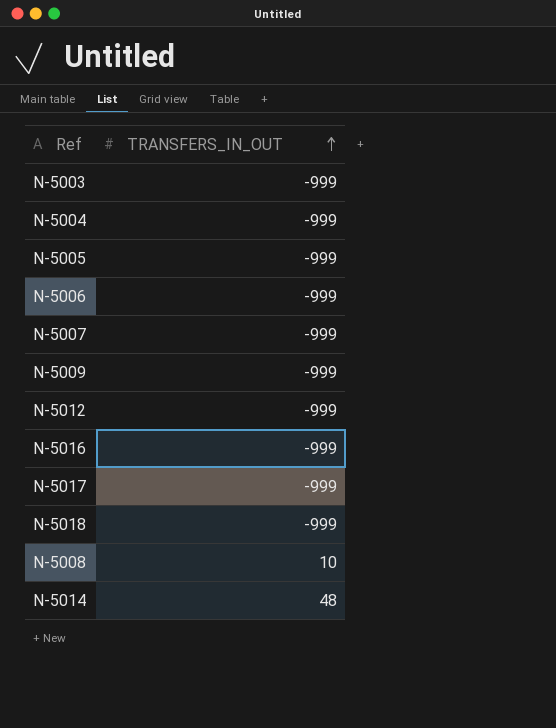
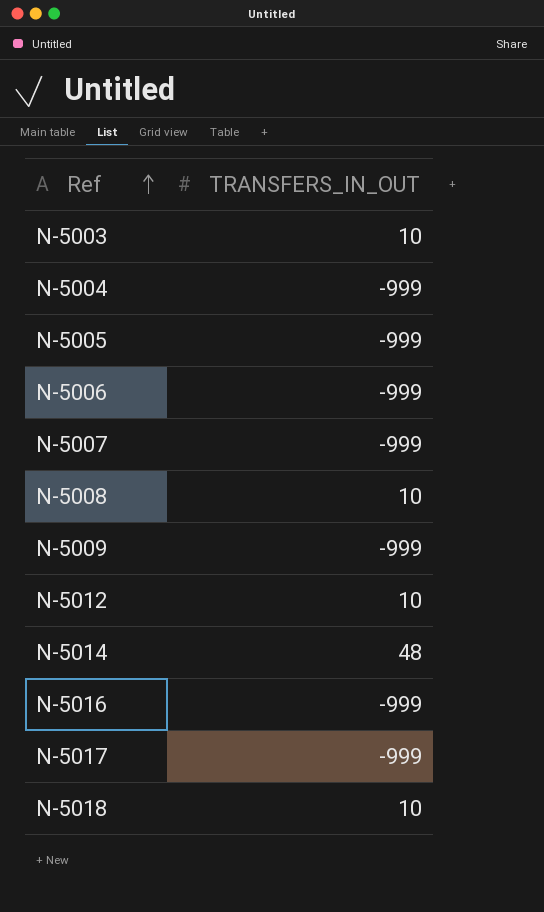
row order: TRANSFERS_IN_OUT ascending -> Ref ascending
N-5003 | TRANSFERS_IN_OUT: -999 -> 10
N-5012 | TRANSFERS_IN_OUT: -999 -> 10
N-5018 | TRANSFERS_IN_OUT: -999 -> 10

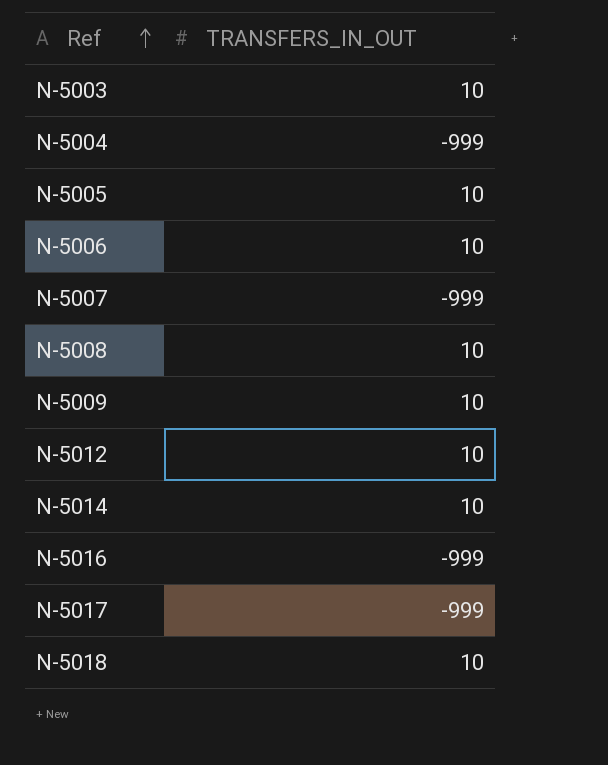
N-5005 | TRANSFERS_IN_OUT: -999 -> 10
N-5006 | TRANSFERS_IN_OUT: -999 -> 10
N-5009 | TRANSFERS_IN_OUT: -999 -> 10
N-5014 | TRANSFERS_IN_OUT: 48 -> 10

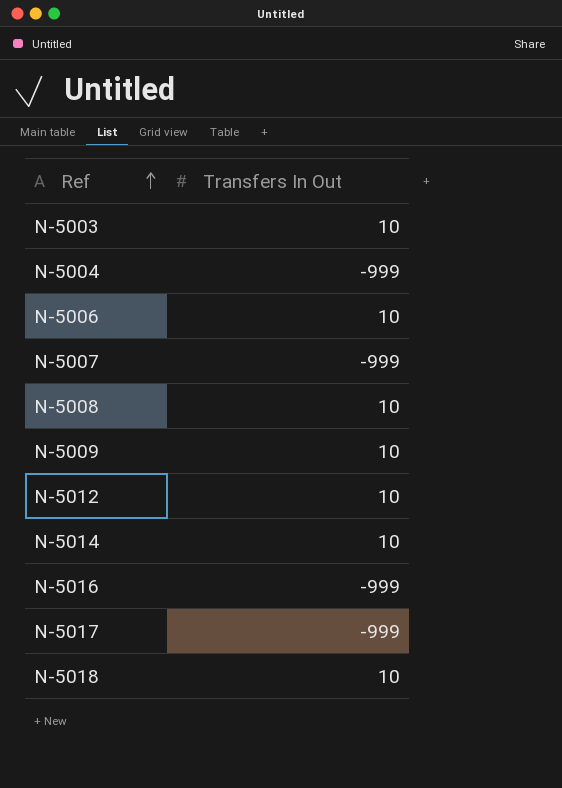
column name: TRANSFERS_IN_OUT -> Transfers In Out
row N-5005: 10 -> none

